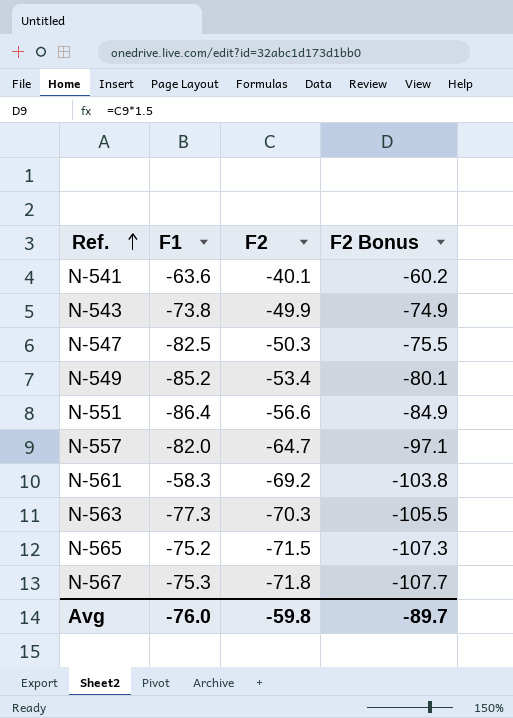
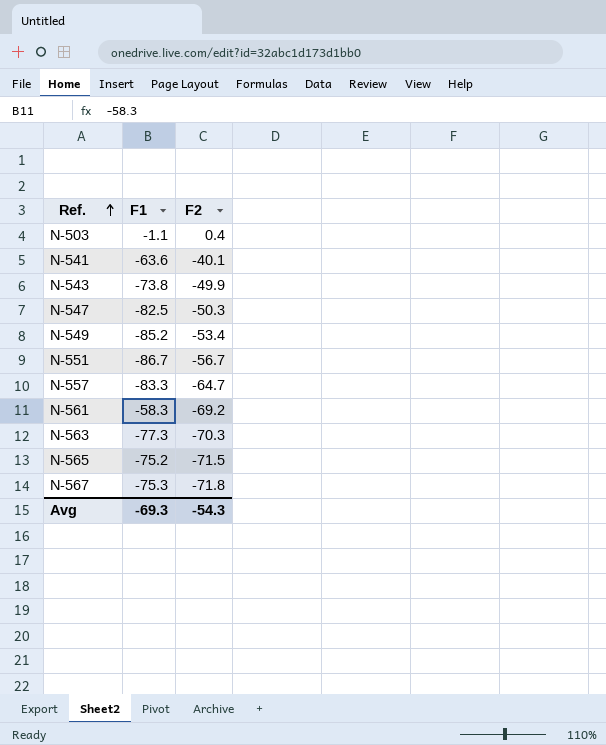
column F2 Bonus | formula: [F2] * 1.5 -> none
row N-503: none -> -1.1 | 0.4
N-551 | F1: -86.4 -> -86.7
N-551 | F2: -56.6 -> -56.7
N-557 | F1: -82.0 -> -83.3
Avg | F1: -76.0 -> -69.3
Avg | F2: -59.8 -> -54.3

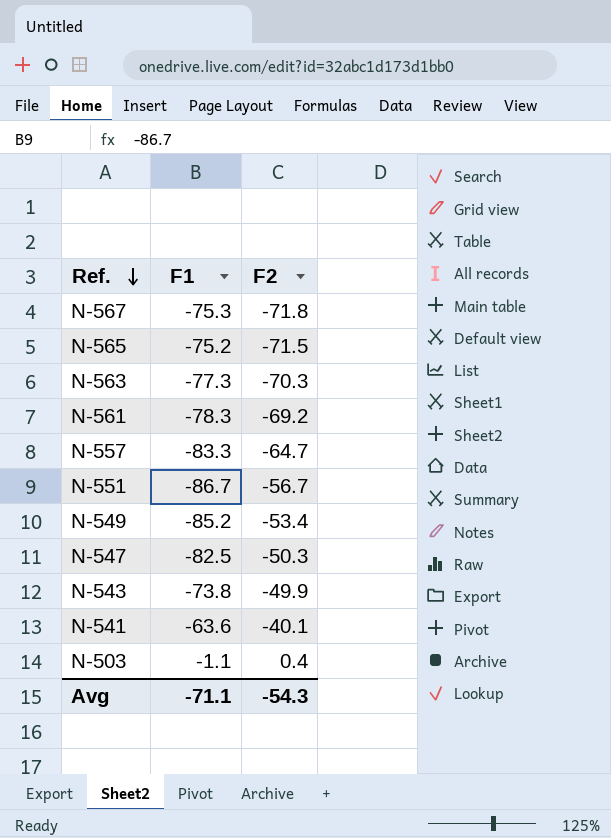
row order: Ref. ascending -> Ref. descending
N-561 | F1: -58.3 -> -78.3
Avg | F1: -69.3 -> -71.1

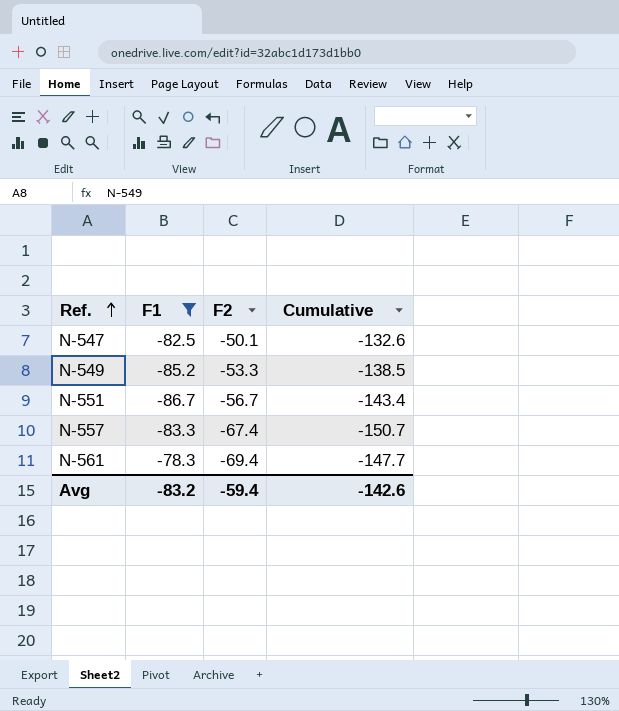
filter: none -> F1 <= -78.3
row order: Ref. descending -> Ref. ascending
column Cumulative | formula: none -> [F1] + [F2]
N-547 | F2: -50.3 -> -50.1
N-549 | F2: -53.4 -> -53.3
N-557 | F2: -64.7 -> -67.4
N-561 | F2: -69.2 -> -69.4
Avg | F1: -71.1 -> -83.2
Avg | F2: -54.3 -> -59.4

